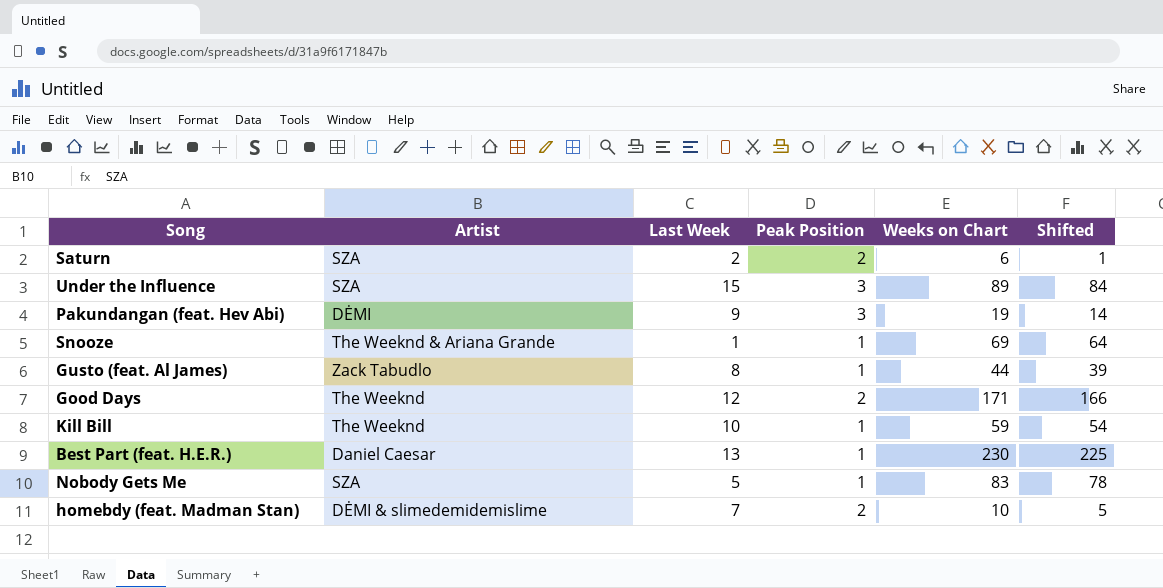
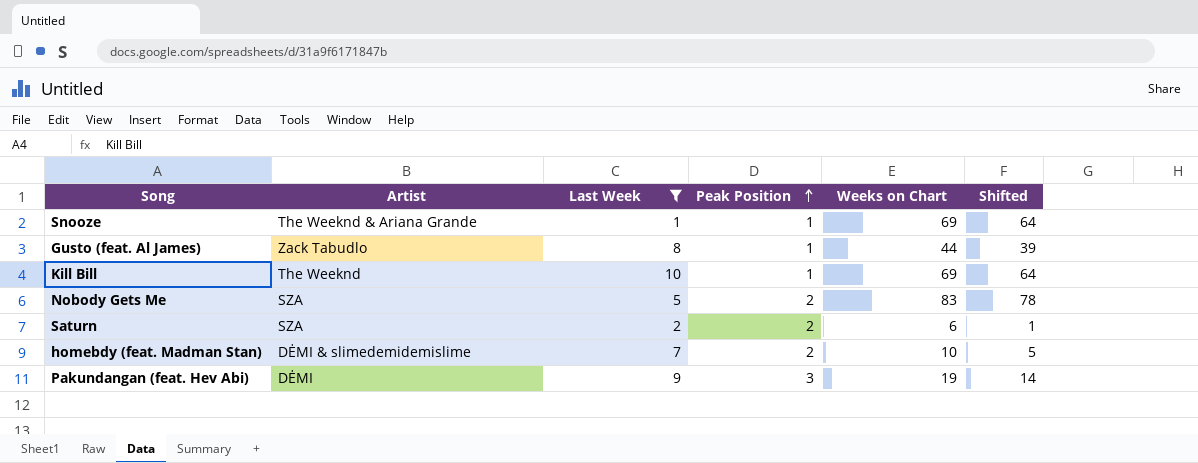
filter: none -> Last Week <= 10
row order: none -> Peak Position ascending
Kill Bill | Weeks on Chart: 59 -> 69
Kill Bill | Shifted: 54 -> 64
Nobody Gets Me | Peak Position: 1 -> 2

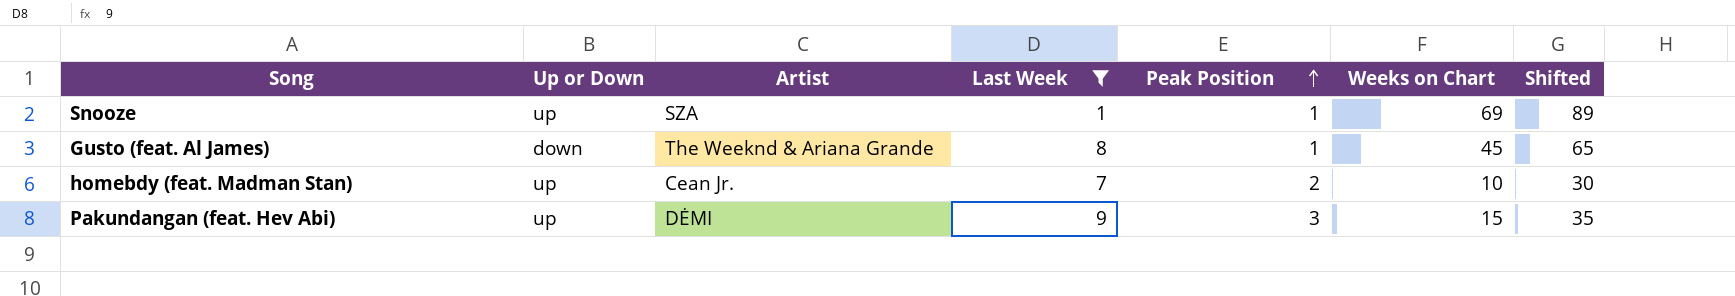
column Up or Down | position: none -> 2
column Shifted | formula: [Weeks on Chart] - 5 -> [Weeks on Chart] + 20
row Kill Bill: The Weeknd | 10 | 1 | 69 | 64 -> none
row Nobody Gets Me: SZA | 5 | 2 | 83 | 78 -> none
row Saturn: SZA | 2 | 2 | 6 | 1 -> none
Snooze | Artist: The Weeknd & Ariana Grande -> SZA
Gusto (feat. Al James) | Artist: Zack Tabudlo -> The Weeknd & Ariana Grande
Gusto (feat. Al James) | Weeks on Chart: 44 -> 45
homebdy (feat. Madman Stan) | Artist: DĖMI & slimedemidemislime -> Cean Jr.
Pakundangan (feat. Hev Abi) | Weeks on Chart: 19 -> 15

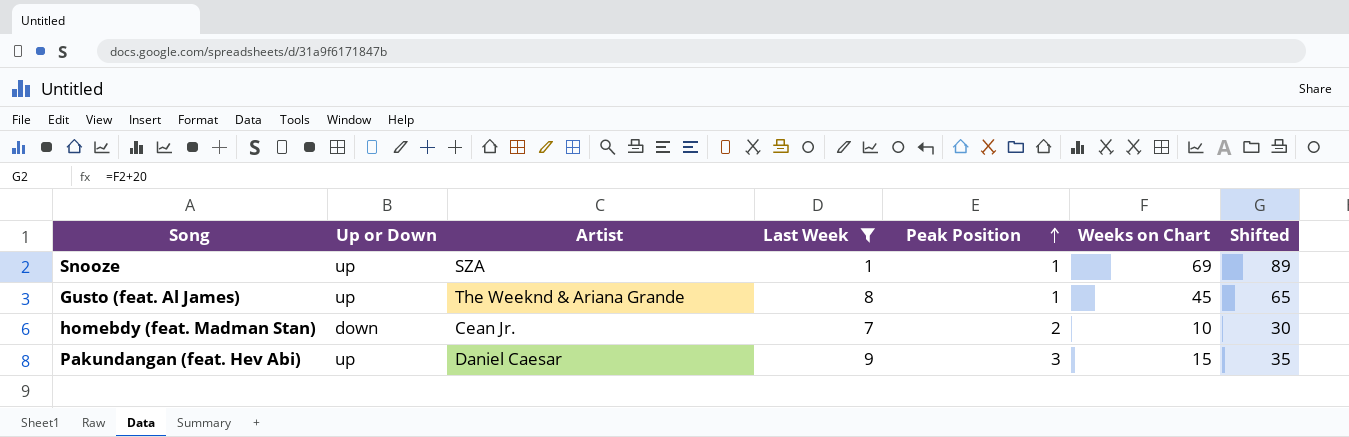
Gusto (feat. Al James) | Up or Down: down -> up
homebdy (feat. Madman Stan) | Up or Down: up -> down
Pakundangan (feat. Hev Abi) | Artist: DĖMI -> Daniel Caesar

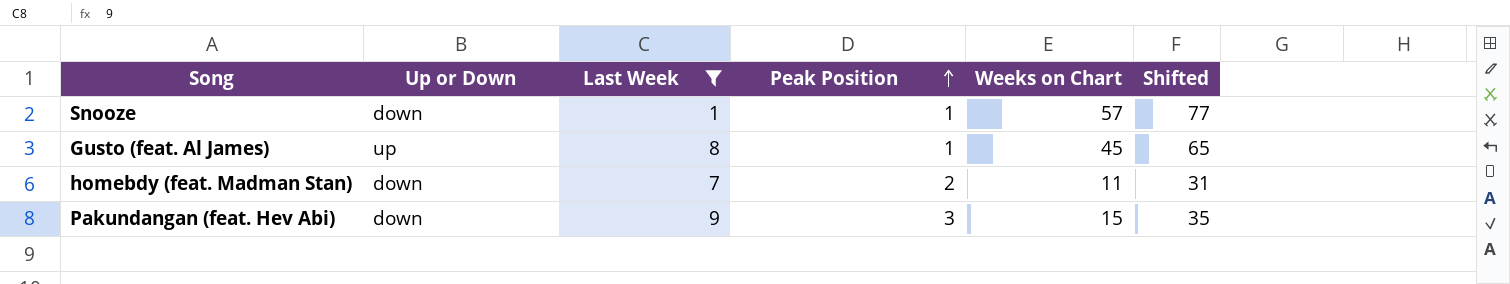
column Artist | position: 3 -> none
Snooze | Up or Down: up -> down
Snooze | Weeks on Chart: 69 -> 57
Snooze | Shifted: 89 -> 77
homebdy (feat. Madman Stan) | Weeks on Chart: 10 -> 11
homebdy (feat. Madman Stan) | Shifted: 30 -> 31
Pakundangan (feat. Hev Abi) | Up or Down: up -> down

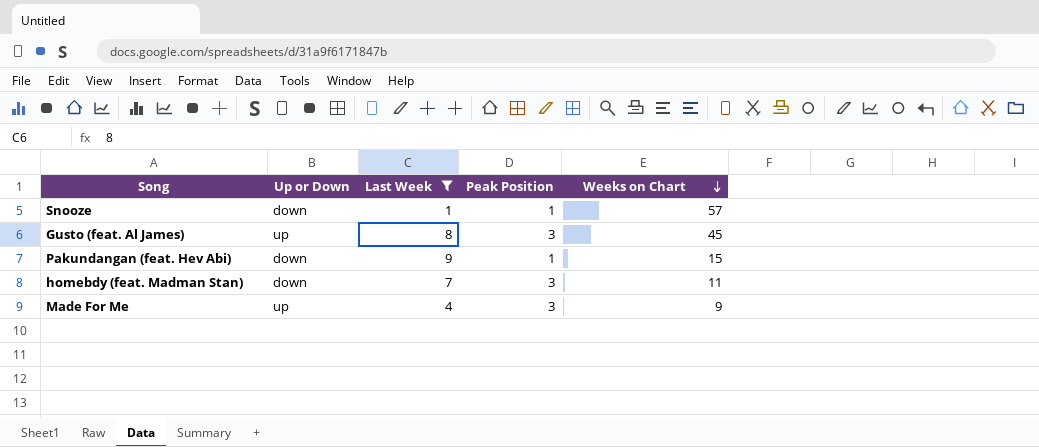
row order: Peak Position ascending -> Weeks on Chart descending
column Shifted | formula: [Weeks on Chart] + 20 -> none
Gusto (feat. Al James) | Peak Position: 1 -> 3
Pakundangan (feat. Hev Abi) | Peak Position: 3 -> 1
homebdy (feat. Madman Stan) | Peak Position: 2 -> 3
row Made For Me: none -> up | 4 | 3 | 9

